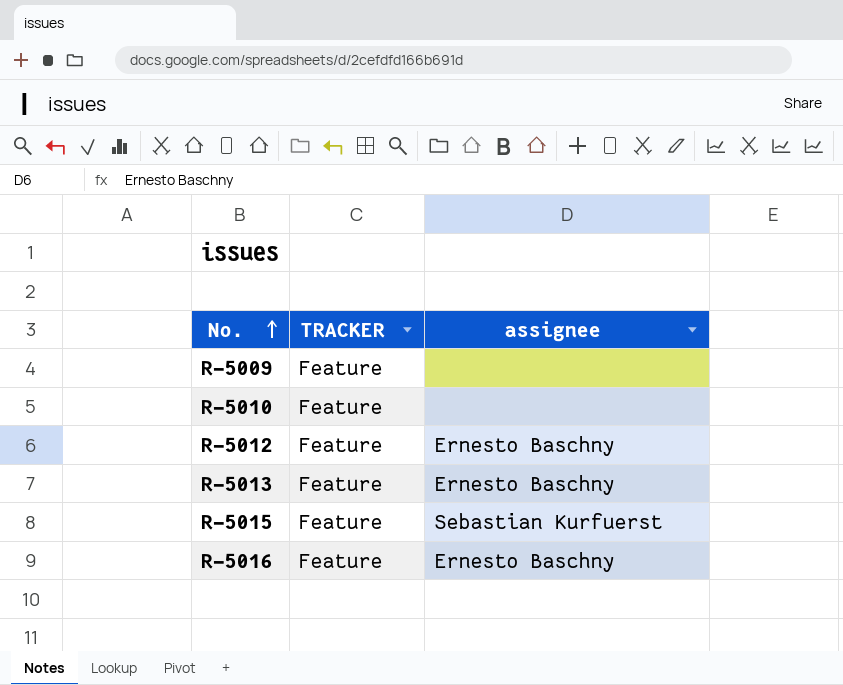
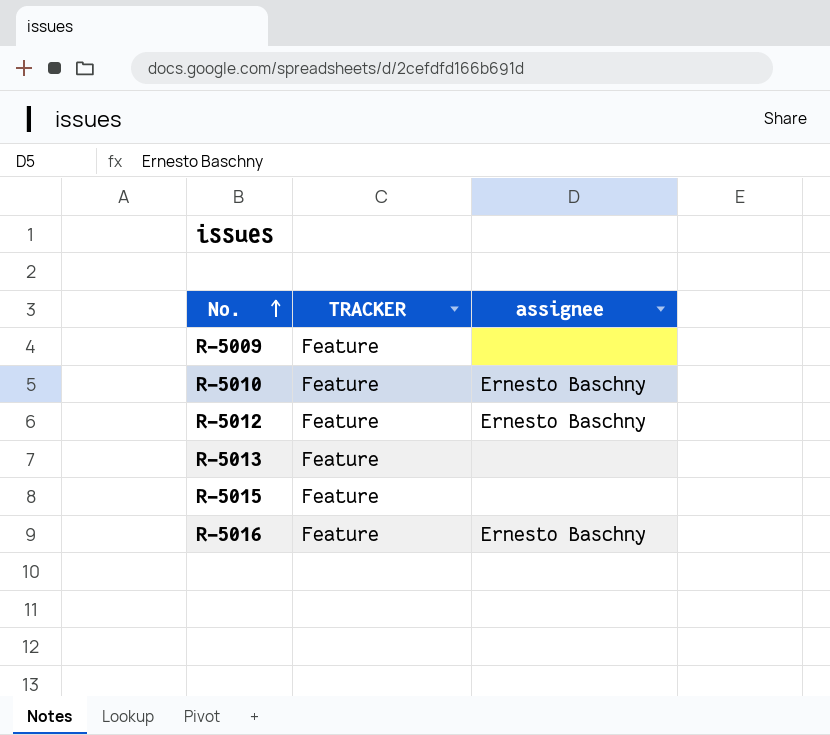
R-5010 | assignee: none -> Ernesto Baschny
R-5013 | assignee: Ernesto Baschny -> none
R-5015 | assignee: Sebastian Kurfuerst -> none

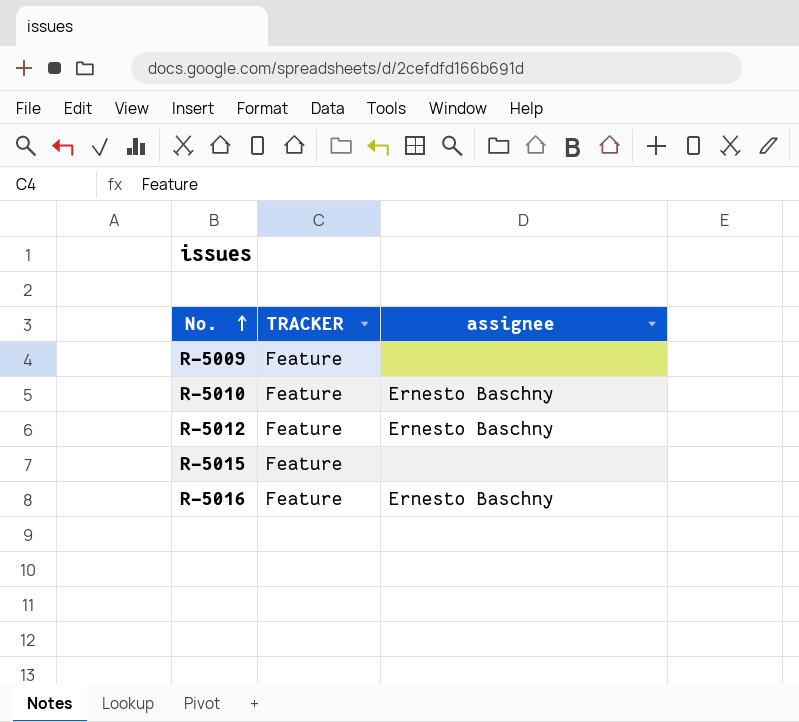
row R-5013: Feature | none -> none

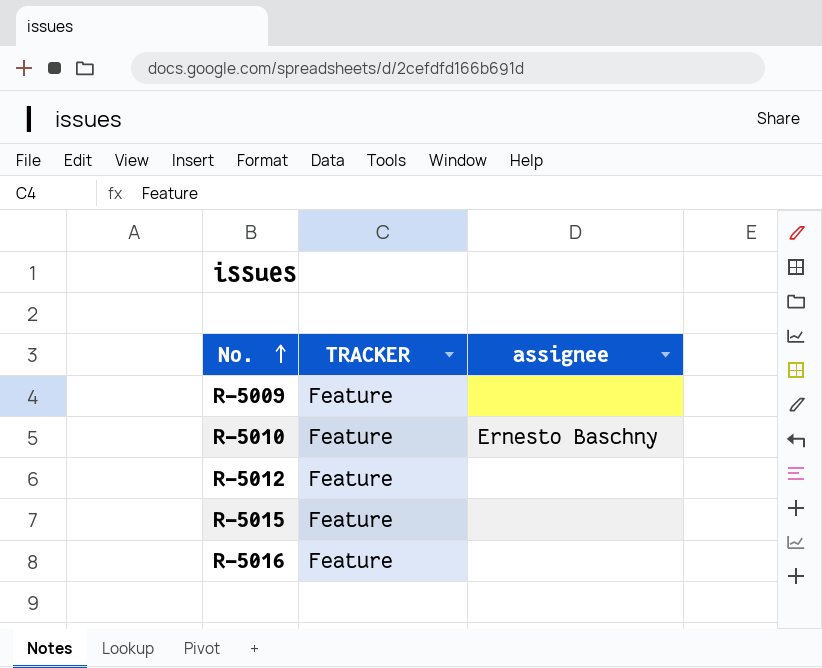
R-5012 | assignee: Ernesto Baschny -> none
R-5016 | assignee: Ernesto Baschny -> none

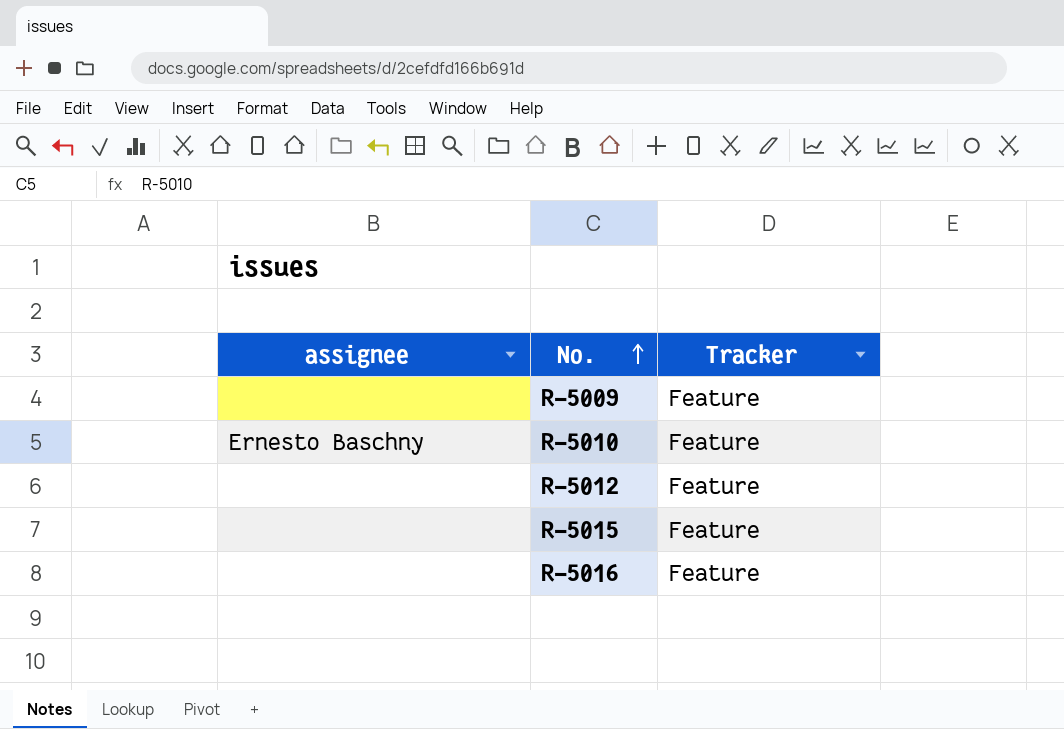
column assignee | position: 3 -> 1
column name: TRACKER -> Tracker

